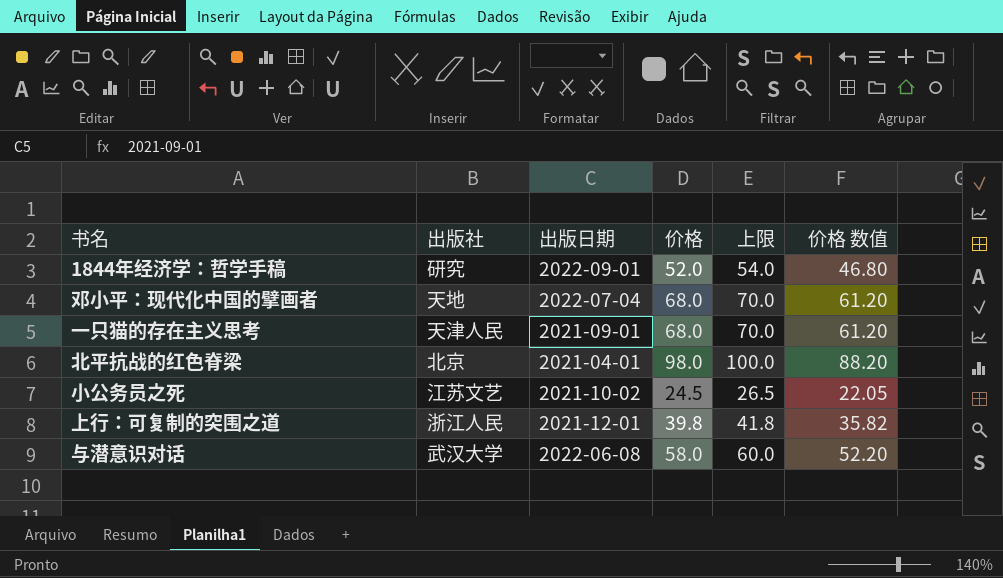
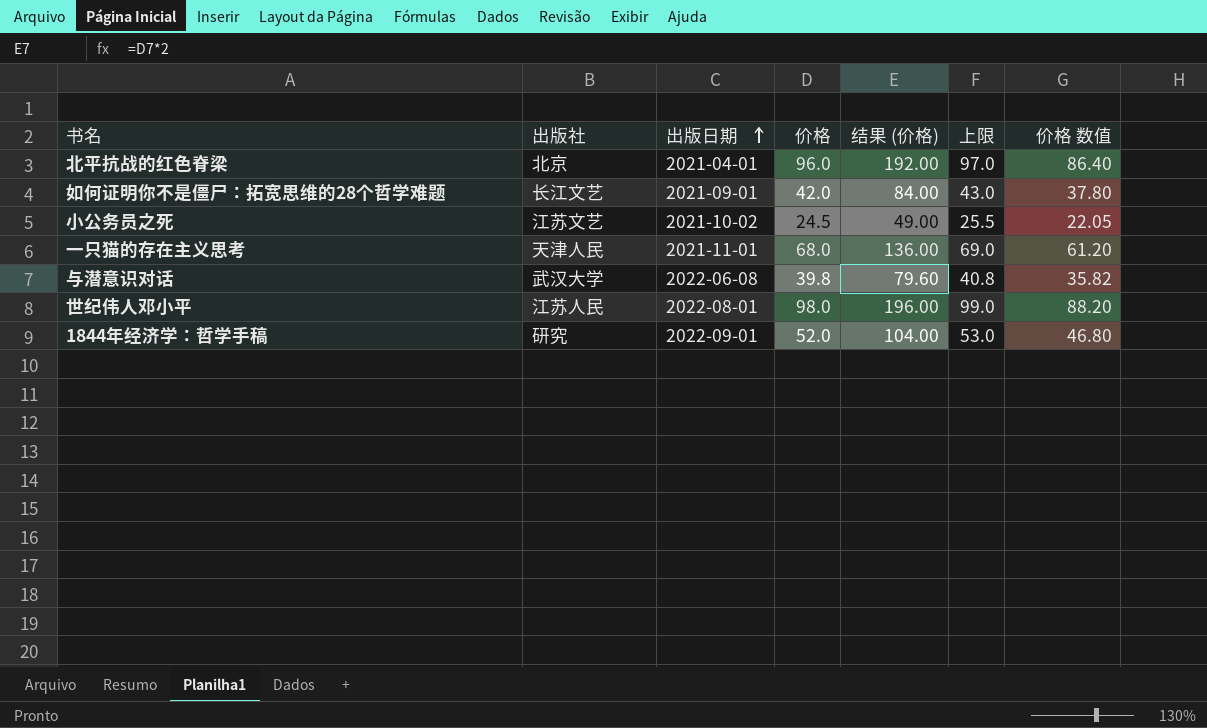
row order: none -> 出版日期 ascending
column 结果 (价格) | formula: none -> [价格] * 2
column 上限 | formula: [价格] + 2 -> [价格] + 1
row 邓小平：现代化中国的擘画者: 天地 | 2022-07-04 | 68.0 | 70.0 | 61.20 -> none
row 上行：可复制的突围之道: 浙江人民 | 2021-12-01 | 39.8 | 41.8 | 35.82 -> none
北平抗战的红色脊梁 | 价格: 98.0 -> 96.0
北平抗战的红色脊梁 | 价格 数值: 88.20 -> 86.40
row 如何证明你不是僵尸：拓宽思维的28个哲学难题: none -> 长江文艺 | 2021-09-01 | 42.0 | 84.00 | 43.0 | 37.80
一只猫的存在主义思考 | 出版日期: 2021-09-01 -> 2021-11-01
与潜意识对话 | 价格: 58.0 -> 39.8
与潜意识对话 | 价格 数值: 52.20 -> 35.82
row 世纪伟人邓小平: none -> 江苏人民 | 2022-08-01 | 98.0 | 196.00 | 99.0 | 88.20

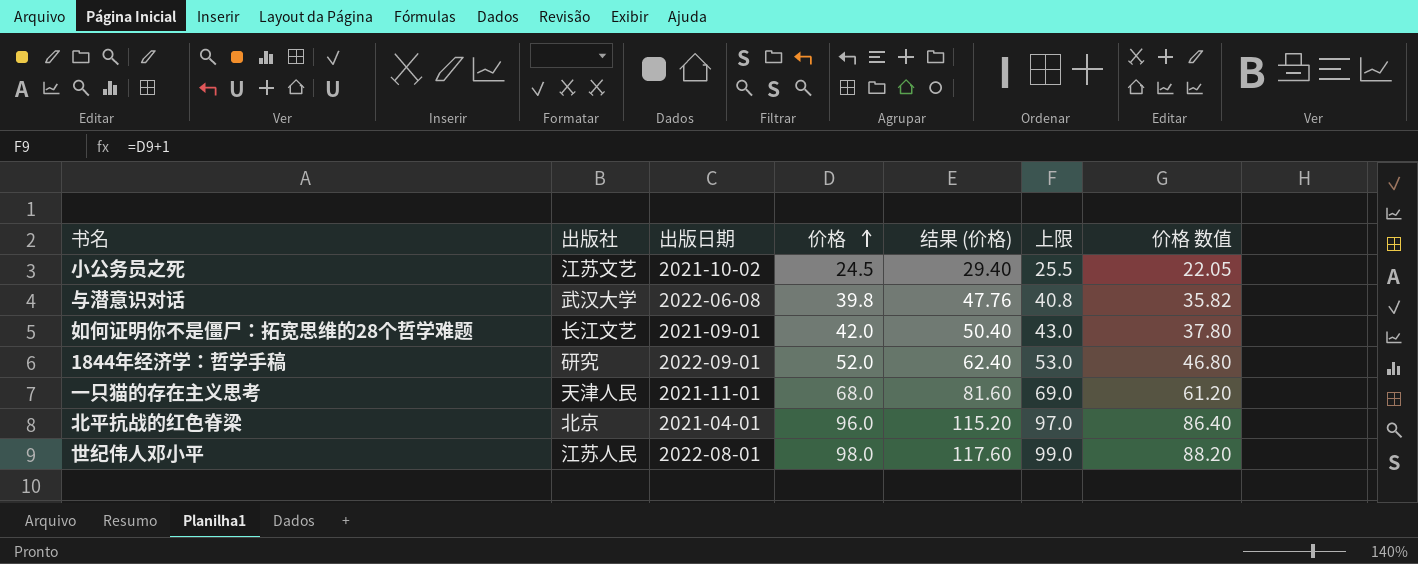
row order: 出版日期 ascending -> 价格 ascending
column 结果 (价格) | formula: [价格] * 2 -> [价格] * 1.2

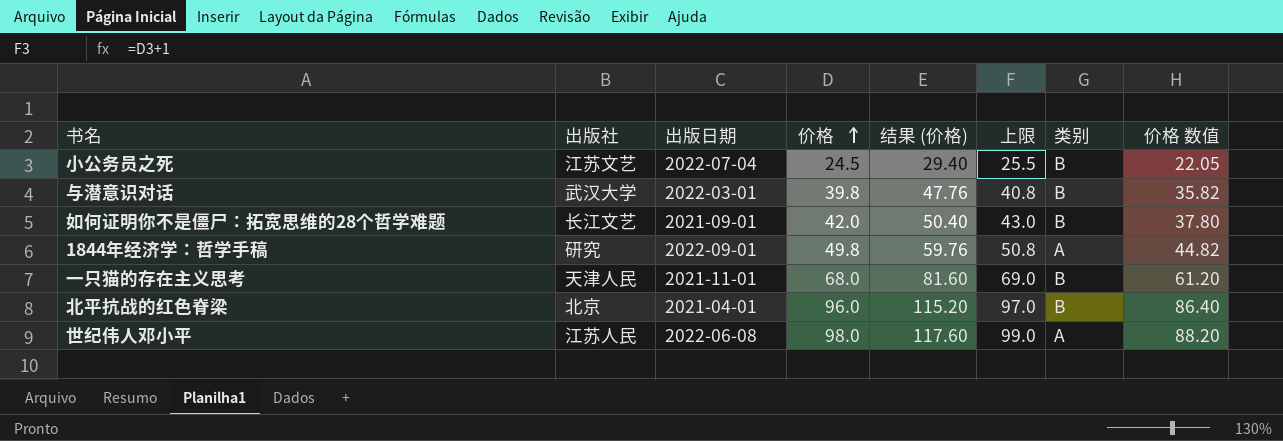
column 类别 | position: none -> 7
小公务员之死 | 出版日期: 2021-10-02 -> 2022-07-04
与潜意识对话 | 出版日期: 2022-06-08 -> 2022-03-01
1844年经济学：哲学手稿 | 价格: 52.0 -> 49.8
1844年经济学：哲学手稿 | 结果 (价格): 62.40 -> 59.76
1844年经济学：哲学手稿 | 上限: 53.0 -> 50.8
1844年经济学：哲学手稿 | 价格 数值: 46.80 -> 44.82
世纪伟人邓小平 | 出版日期: 2022-08-01 -> 2022-06-08

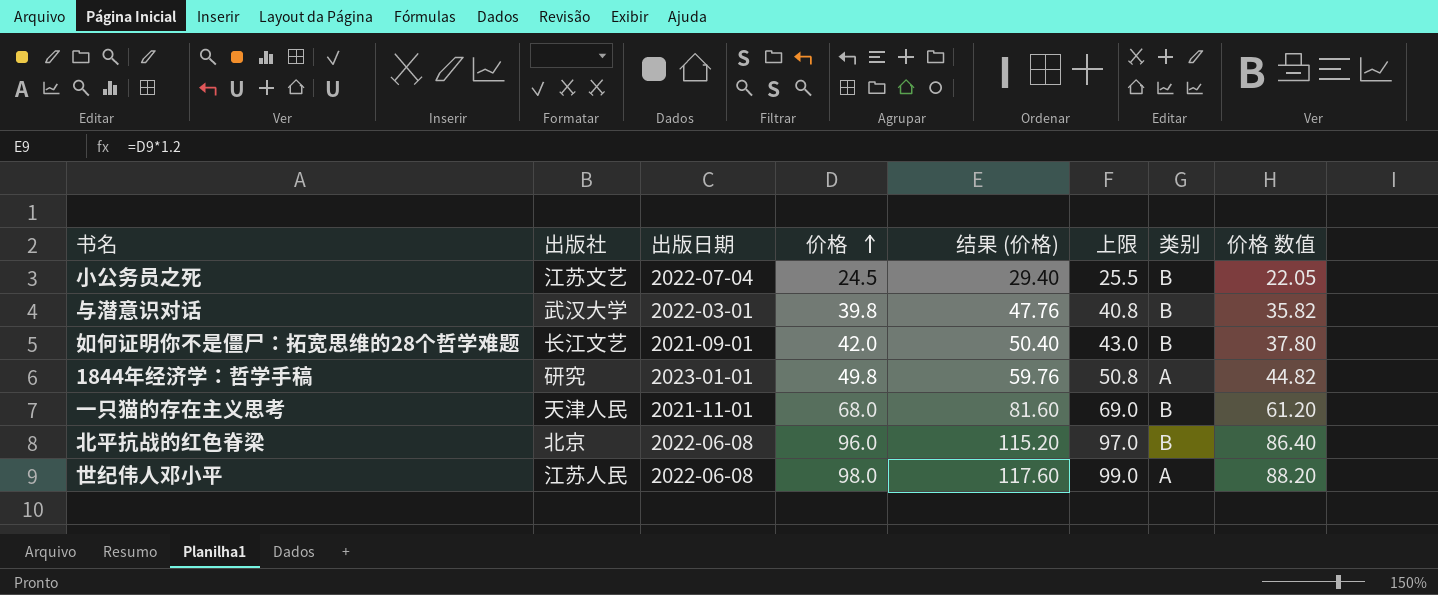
1844年经济学：哲学手稿 | 出版日期: 2022-09-01 -> 2023-01-01
北平抗战的红色脊梁 | 出版日期: 2021-04-01 -> 2022-06-08

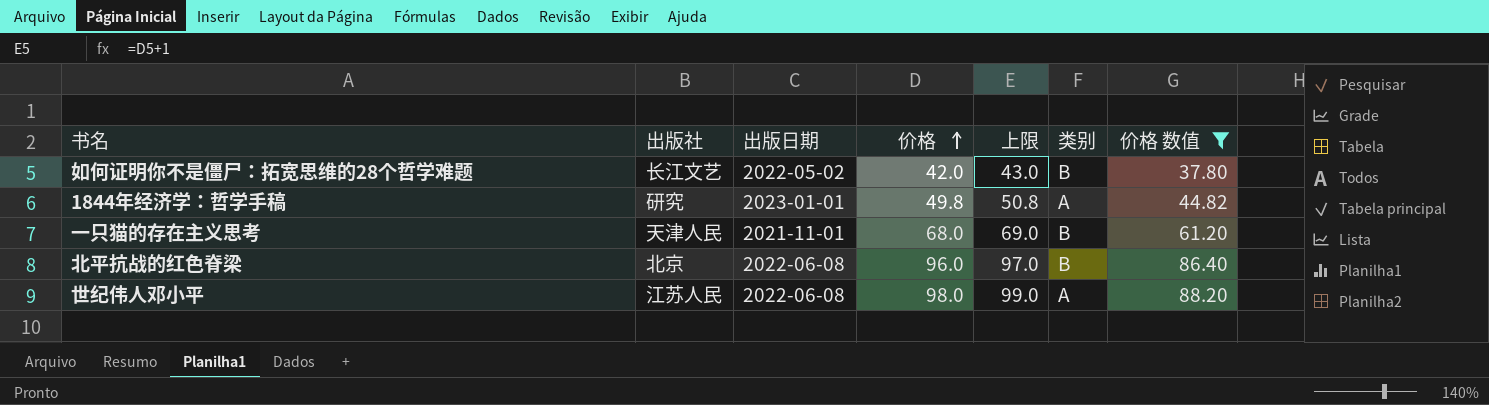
filter: none -> 价格 数值 >= 37.80
column 结果 (价格) | formula: [价格] * 1.2 -> none
如何证明你不是僵尸：拓宽思维的28个哲学难题 | 出版日期: 2021-09-01 -> 2022-05-02

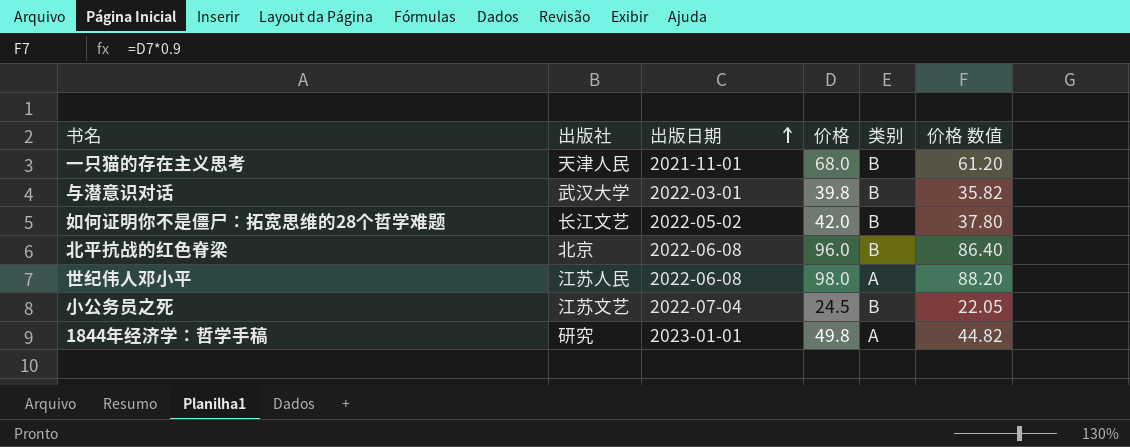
filter: 价格 数值 >= 37.80 -> none
row order: 价格 ascending -> 出版日期 ascending
column 上限 | formula: [价格] + 1 -> none

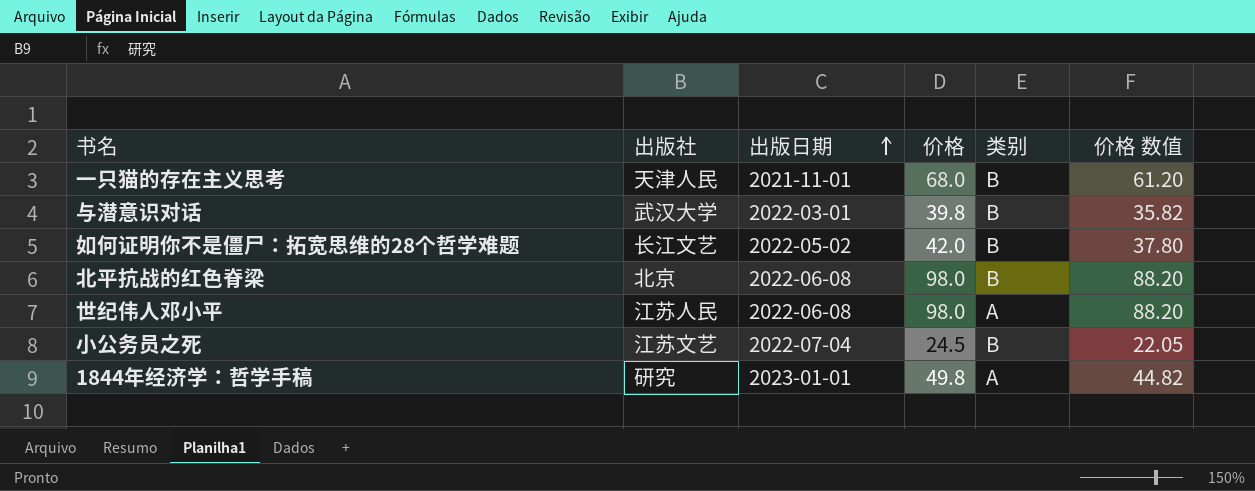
北平抗战的红色脊梁 | 价格: 96.0 -> 98.0
北平抗战的红色脊梁 | 价格 数值: 86.40 -> 88.20

